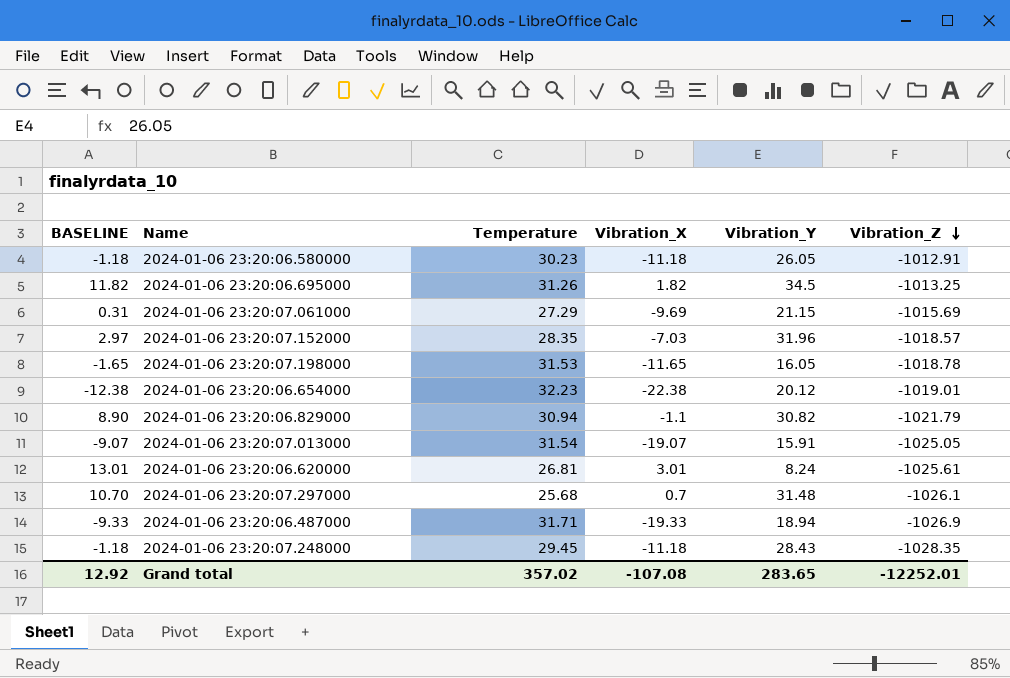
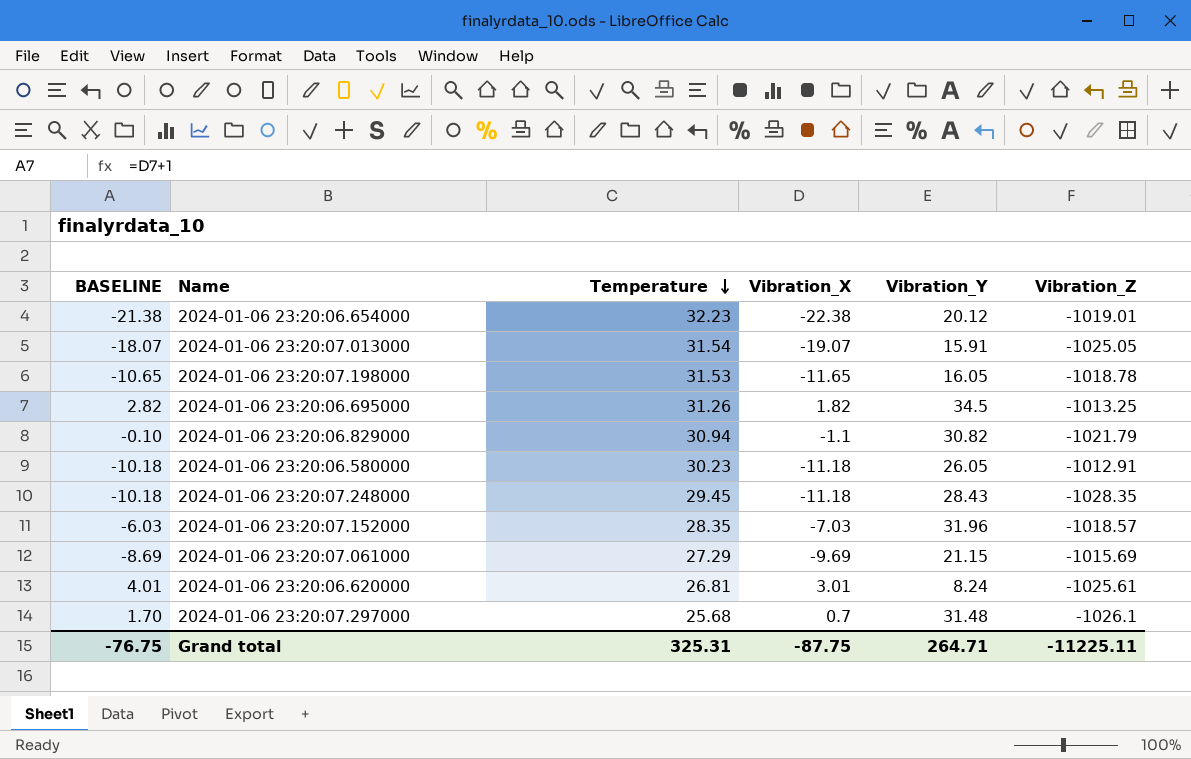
row order: Vibration_Z descending -> Temperature descending
column BASELINE | formula: [Vibration_X] + 10 -> [Vibration_X] + 1
row 2024-01-06 23:20:06.487000: -9.33 | 31.71 | -19.33 | 18.94 | -1026.9 -> none
Grand total | BASELINE: 12.92 -> -76.75
Grand total | Temperature: 357.02 -> 325.31
Grand total | Vibration_X: -107.08 -> -87.75
Grand total | Vibration_Y: 283.65 -> 264.71
Grand total | Vibration_Z: -12252.01 -> -11225.11

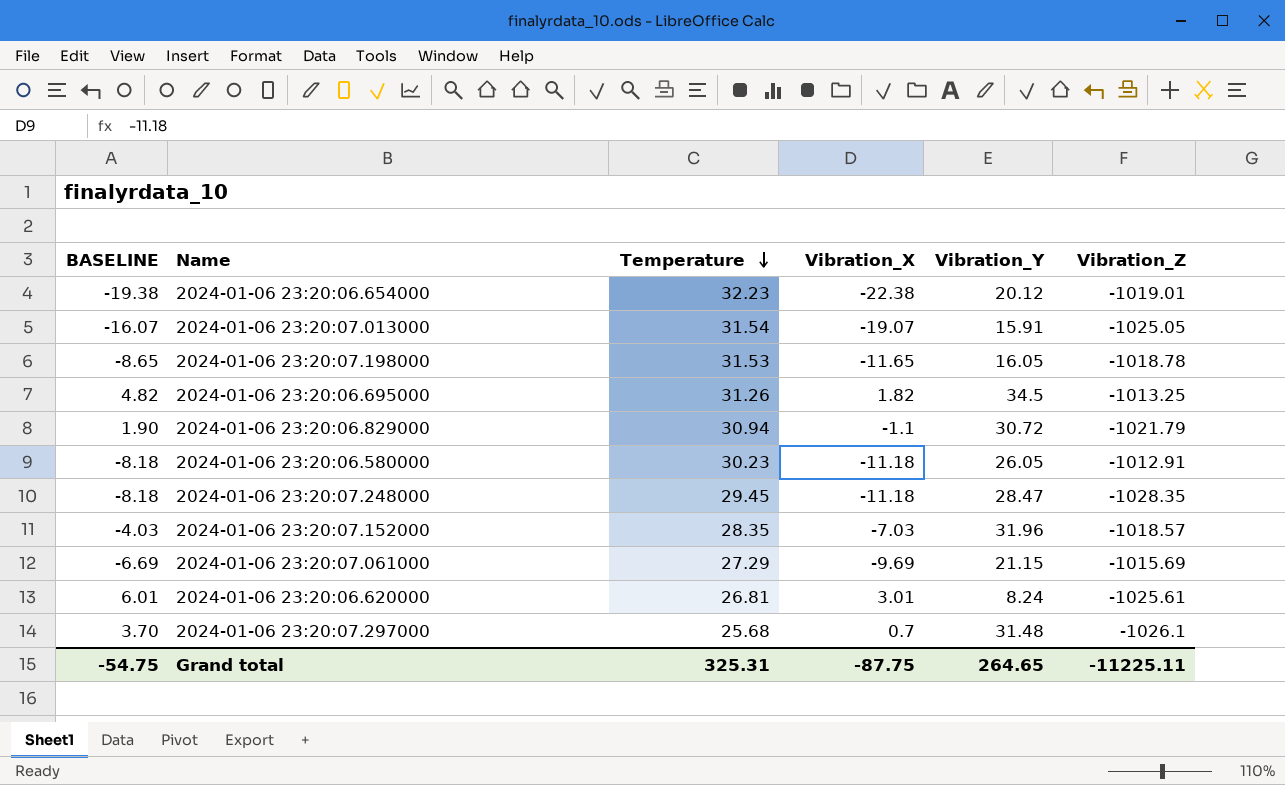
column BASELINE | formula: [Vibration_X] + 1 -> [Vibration_X] + 3
2024-01-06 23:20:06.829000 | Vibration_Y: 30.82 -> 30.72
2024-01-06 23:20:07.248000 | Vibration_Y: 28.43 -> 28.47
Grand total | BASELINE: -76.75 -> -54.75
Grand total | Vibration_Y: 264.71 -> 264.65

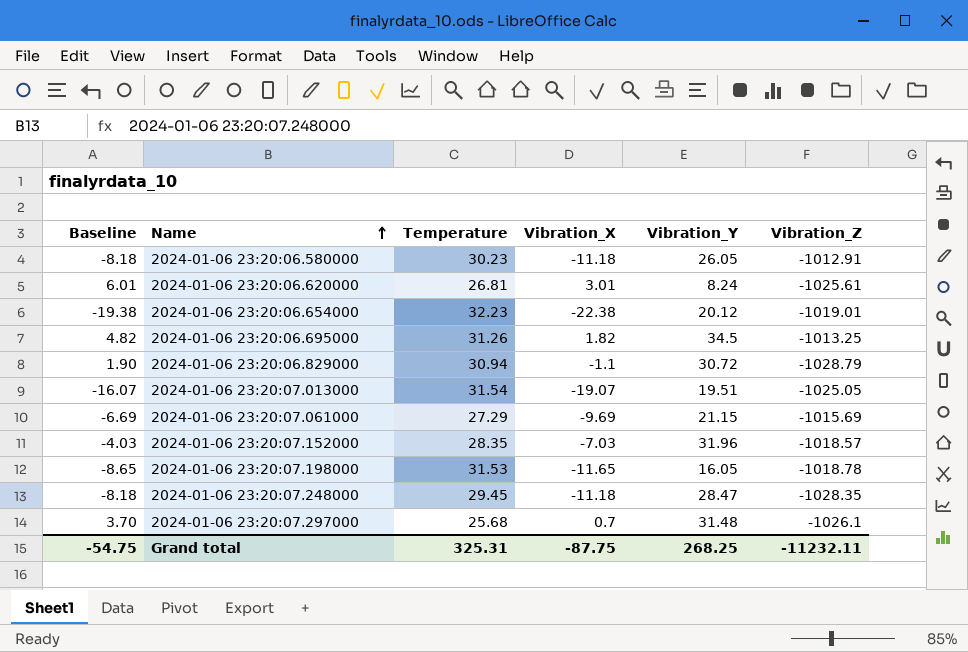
row order: Temperature descending -> Name ascending
column name: BASELINE -> Baseline
2024-01-06 23:20:06.829000 | Vibration_Z: -1021.79 -> -1028.79
2024-01-06 23:20:07.013000 | Vibration_Y: 15.91 -> 19.51
Grand total | Vibration_Y: 264.65 -> 268.25
Grand total | Vibration_Z: -11225.11 -> -11232.11

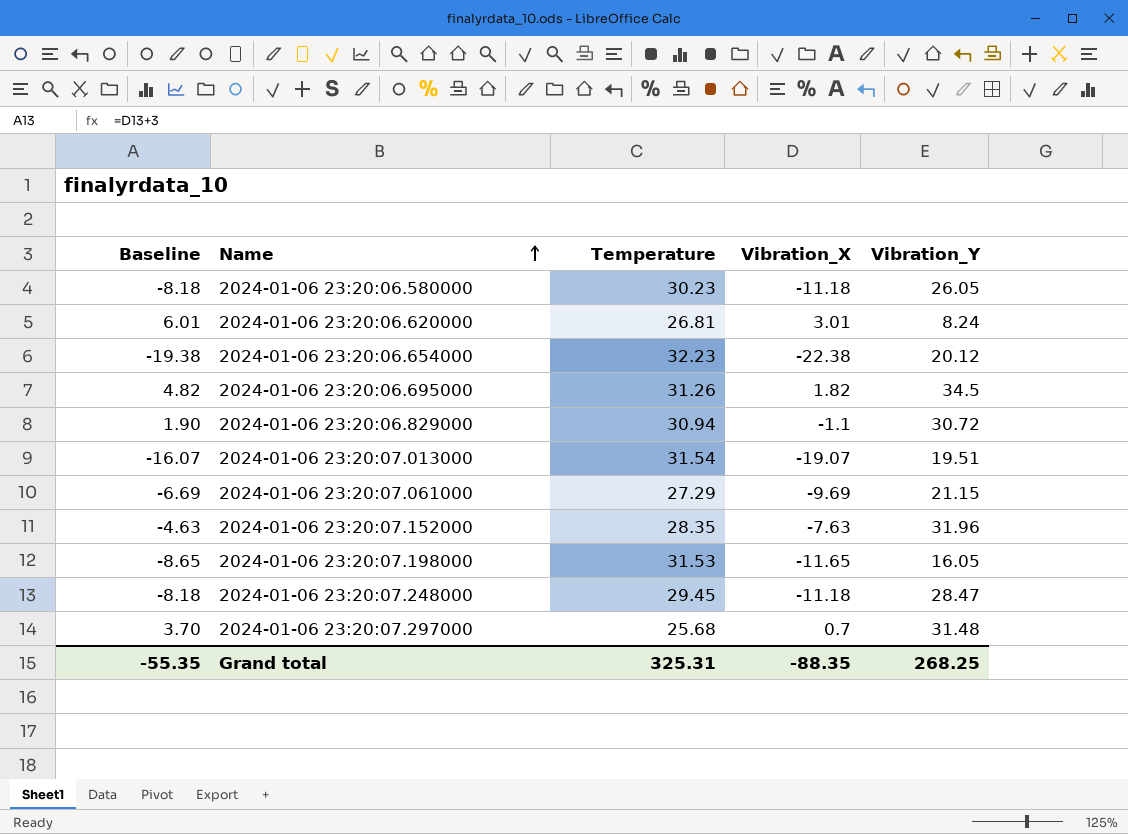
column Vibration_Z | position: 6 -> none
2024-01-06 23:20:07.152000 | Baseline: -4.03 -> -4.63
2024-01-06 23:20:07.152000 | Vibration_X: -7.03 -> -7.63
Grand total | Baseline: -54.75 -> -55.35
Grand total | Vibration_X: -87.75 -> -88.35

